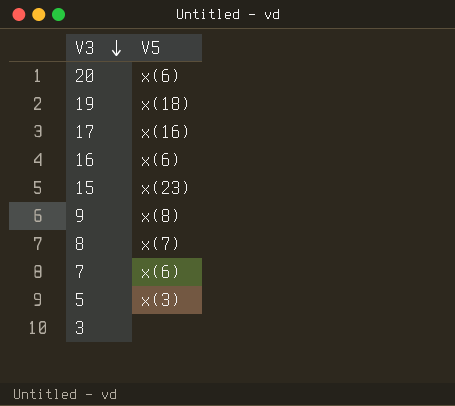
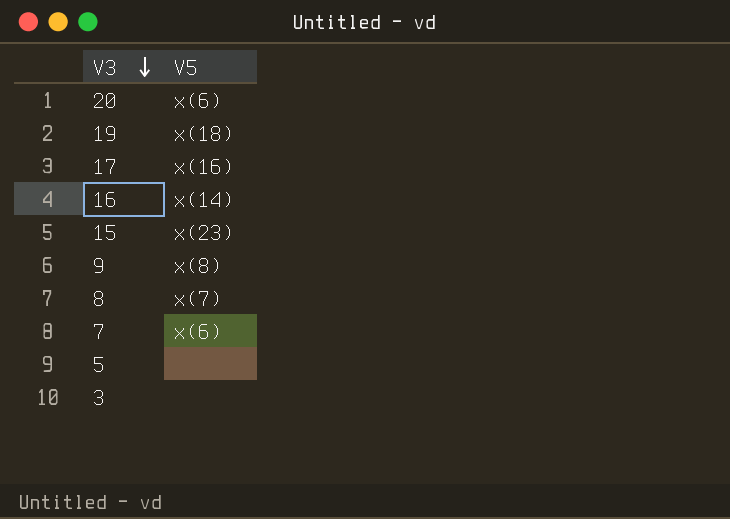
16 | V5: x(6) -> x(14)
5 | V5: x(3) -> none

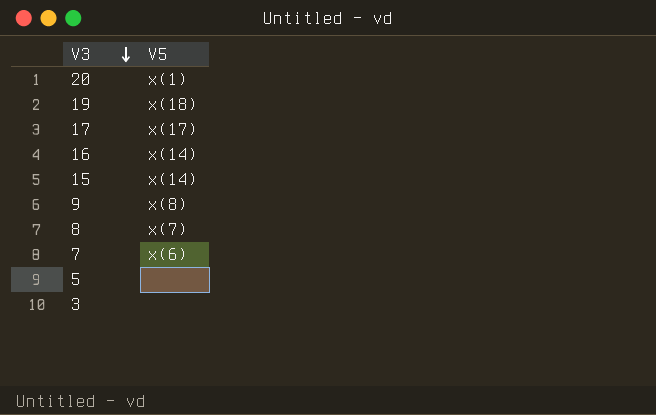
20 | V5: x(6) -> x(1)
17 | V5: x(16) -> x(17)
15 | V5: x(23) -> x(14)

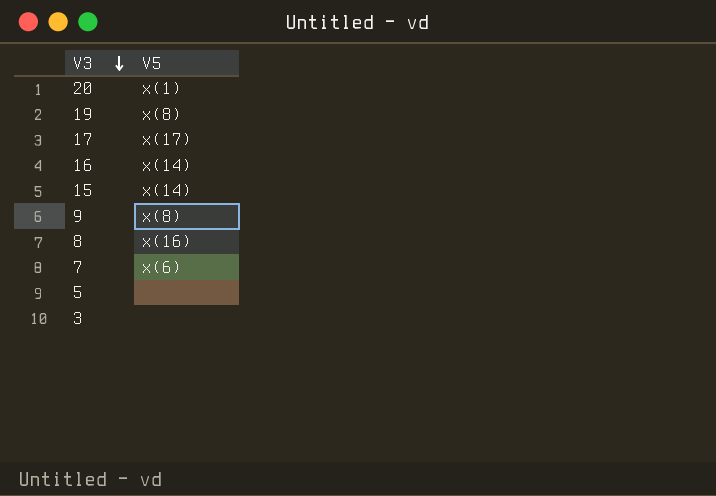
19 | V5: x(18) -> x(8)
8 | V5: x(7) -> x(16)

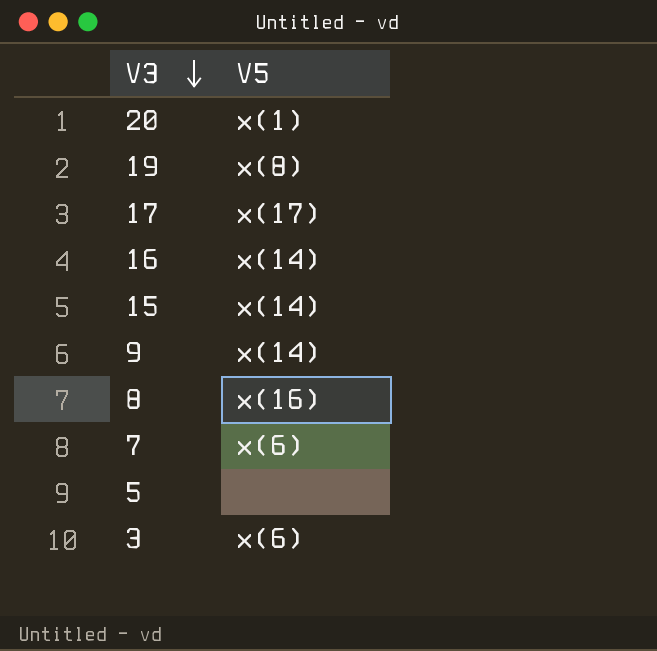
9 | V5: x(8) -> x(14)
3 | V5: none -> x(6)

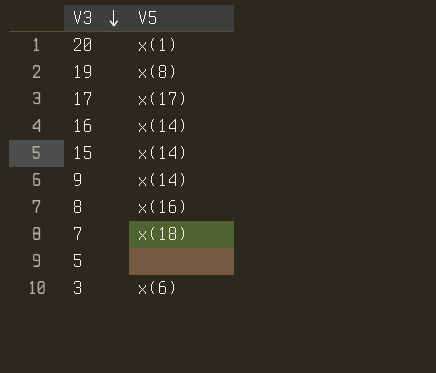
7 | V5: x(6) -> x(18)

